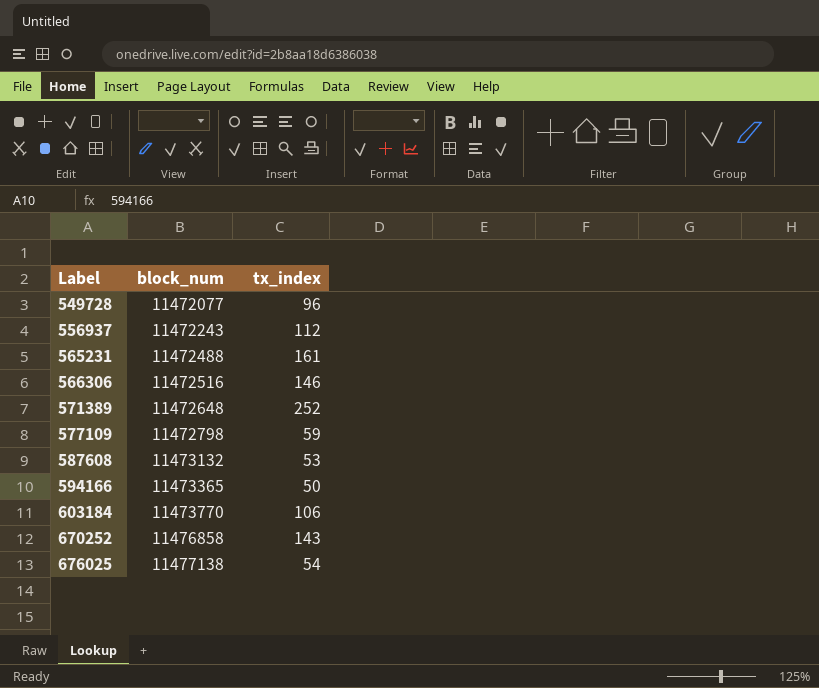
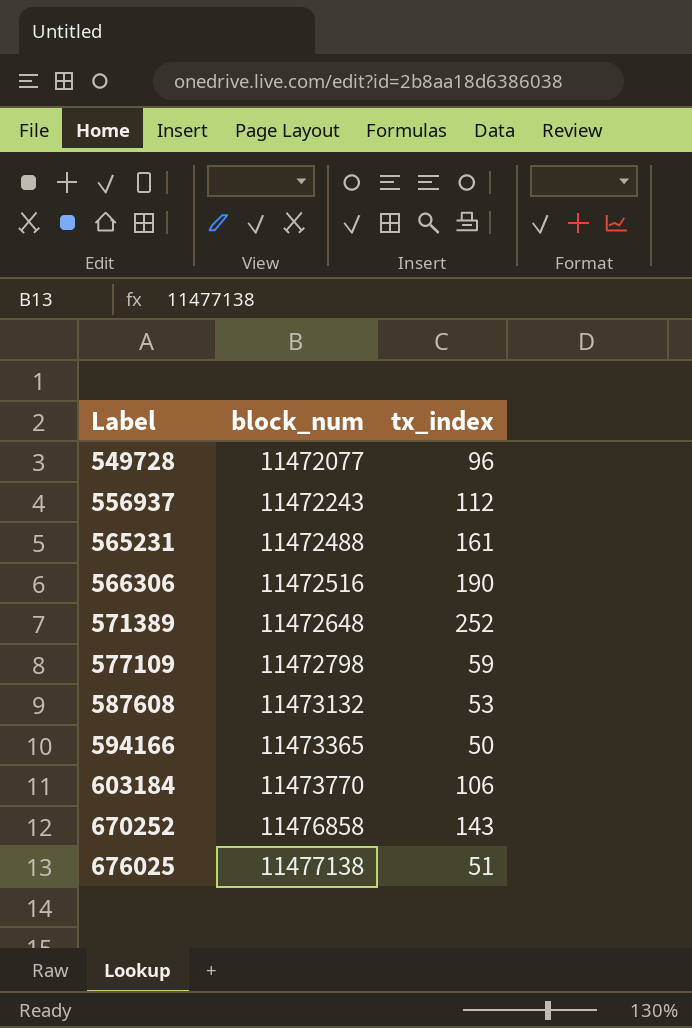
566306 | tx_index: 146 -> 190
676025 | tx_index: 54 -> 51

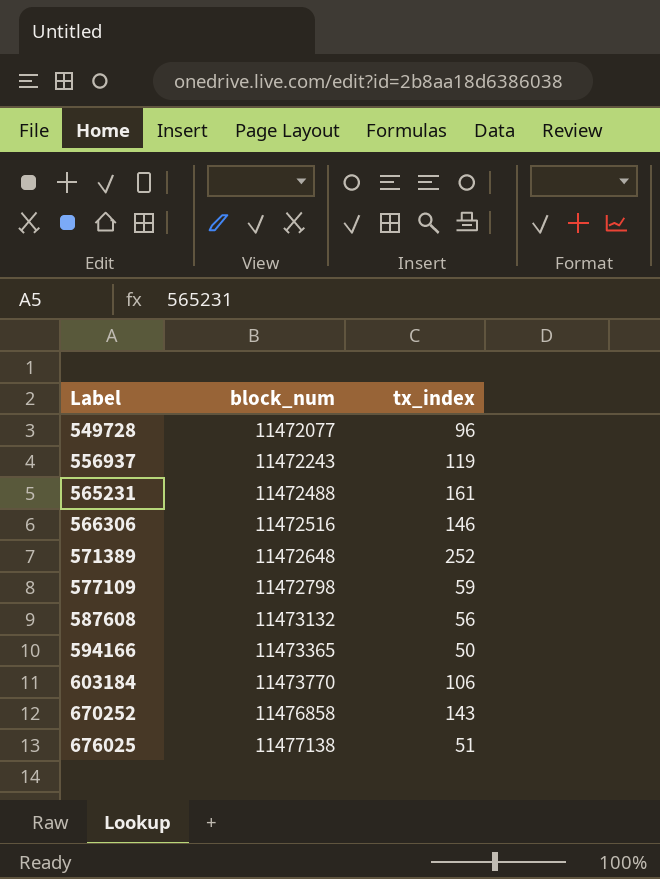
556937 | tx_index: 112 -> 119
566306 | tx_index: 190 -> 146
587608 | tx_index: 53 -> 56

